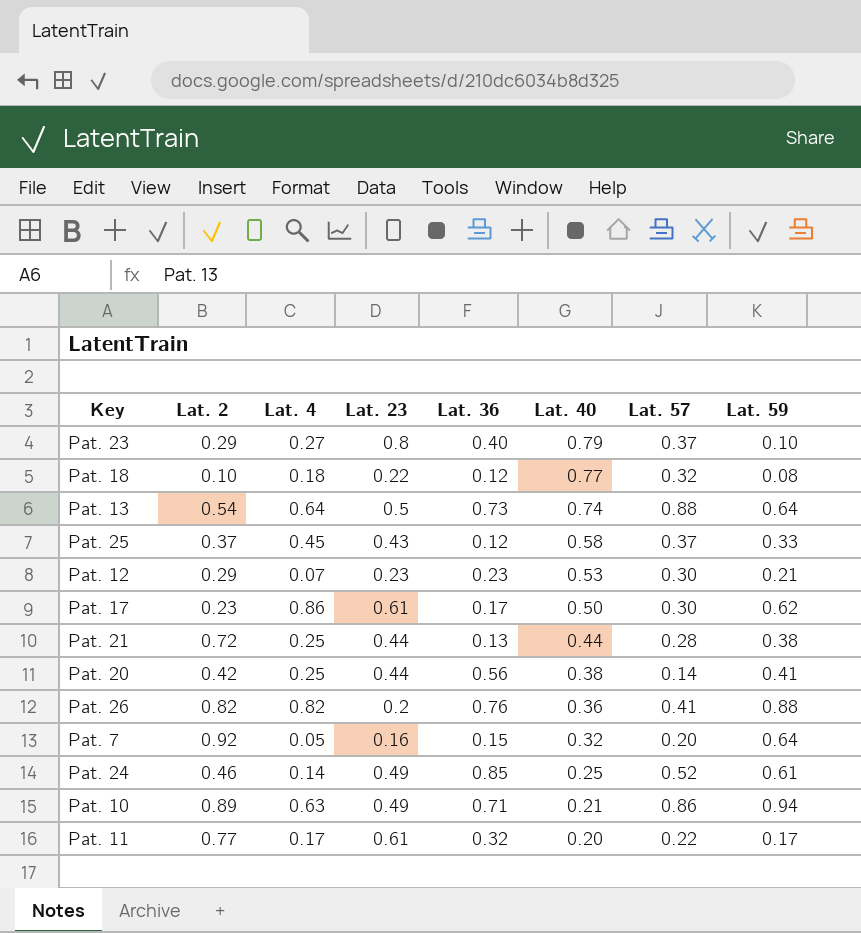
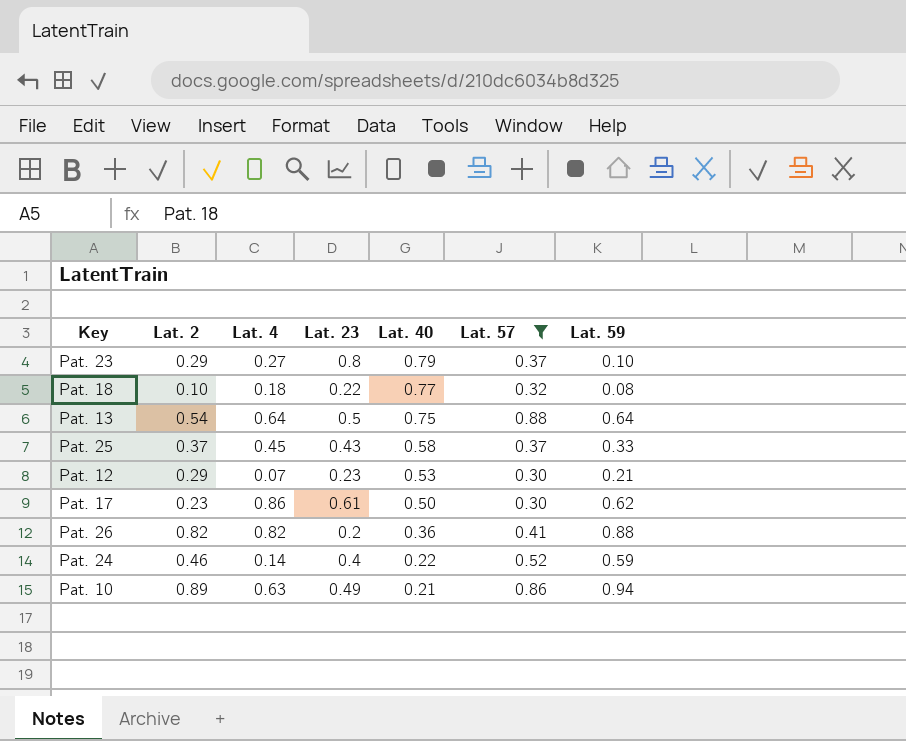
filter: none -> Lat. 57 >= 0.30
column Lat. 36 | position: 5 -> none
Pat. 13 | Lat. 40: 0.74 -> 0.75
Pat. 24 | Lat. 23: 0.49 -> 0.4
Pat. 24 | Lat. 40: 0.25 -> 0.22
Pat. 24 | Lat. 59: 0.61 -> 0.59

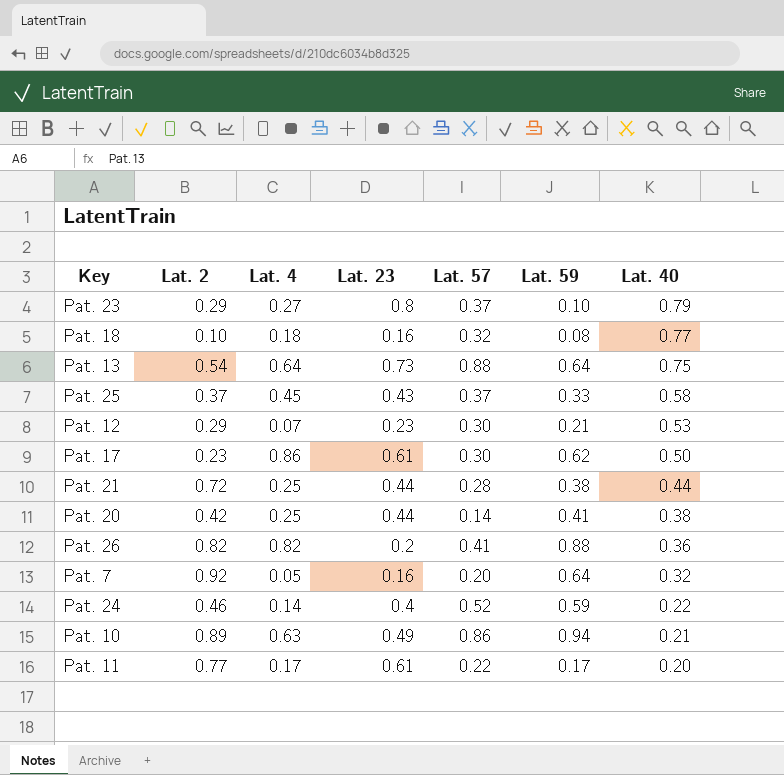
filter: Lat. 57 >= 0.30 -> none
column Lat. 40 | position: 5 -> 7
Pat. 18 | Lat. 23: 0.22 -> 0.16
Pat. 13 | Lat. 23: 0.5 -> 0.73

